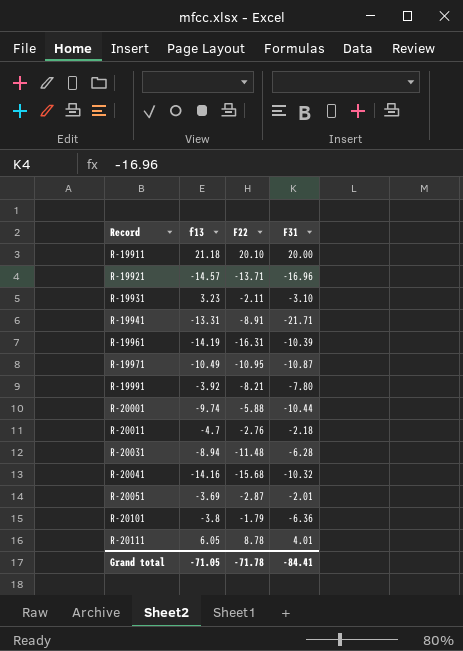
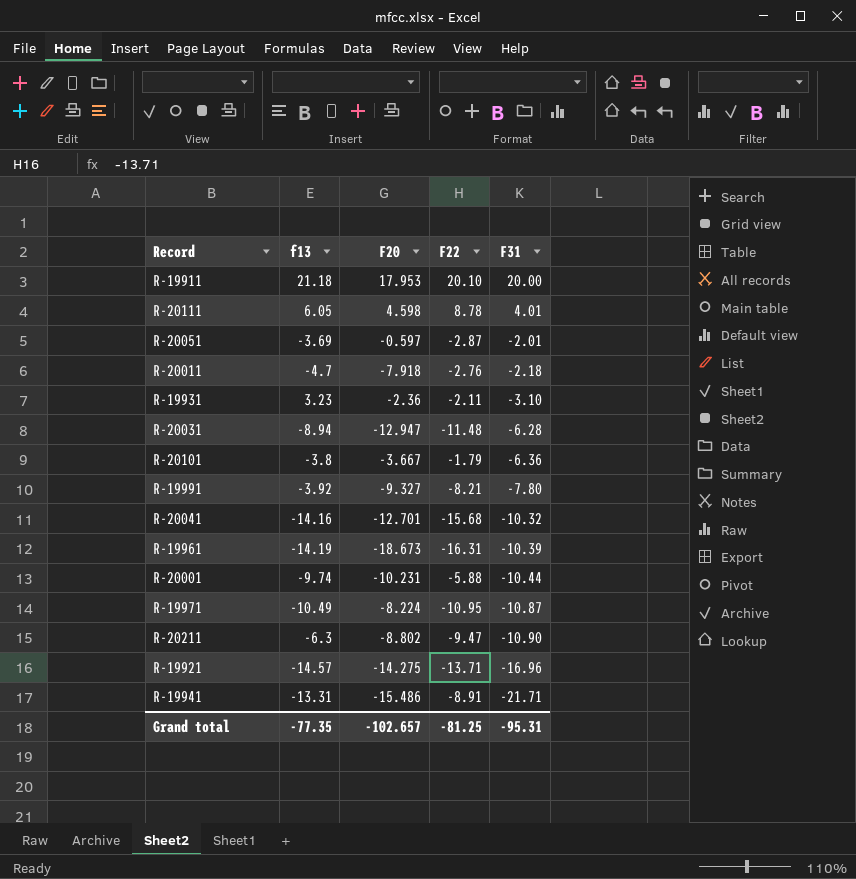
row order: Record ascending -> F31 descending
column F20 | position: none -> 3
row R-20211: none -> -6.3 | -8.802 | -9.47 | -10.90
Grand total | f13: -71.05 -> -77.35
Grand total | F22: -71.78 -> -81.25
Grand total | F31: -84.41 -> -95.31

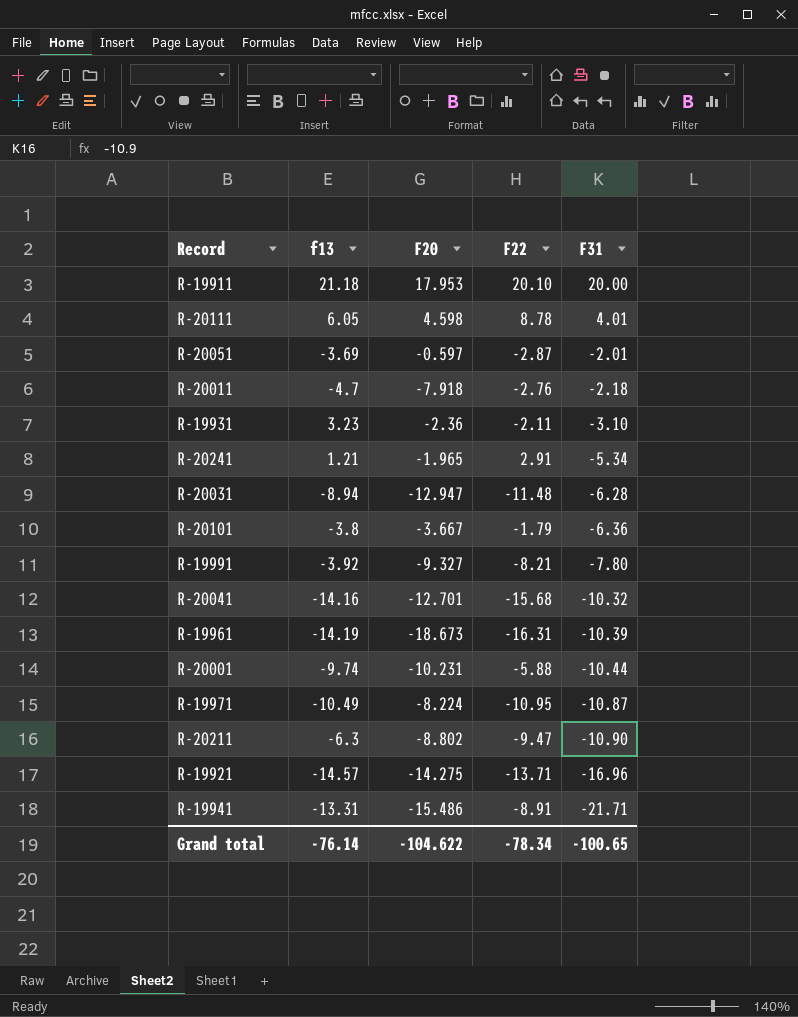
row R-20241: none -> 1.21 | -1.965 | 2.91 | -5.34
Grand total | f13: -77.35 -> -76.14
Grand total | F20: -102.657 -> -104.622
Grand total | F22: -81.25 -> -78.34
Grand total | F31: -95.31 -> -100.65

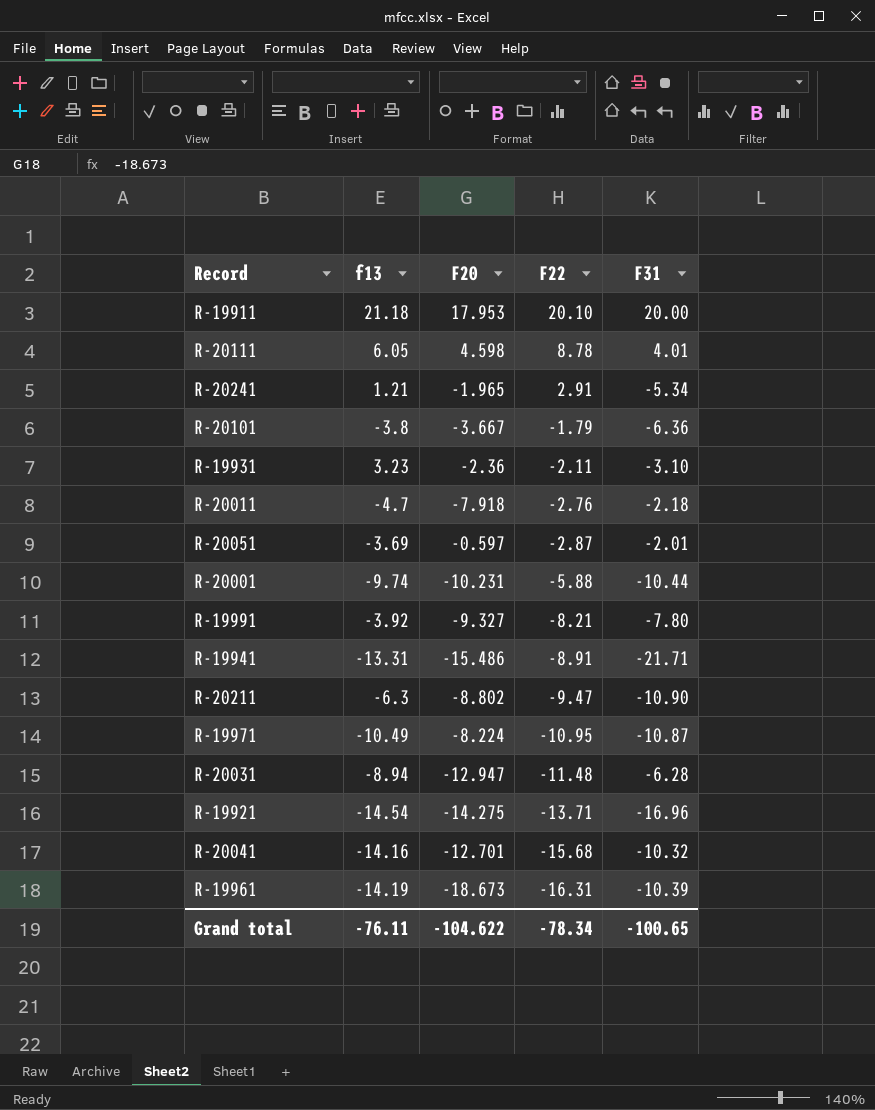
row order: F31 descending -> F22 descending
R-19921 | f13: -14.57 -> -14.54
Grand total | f13: -76.14 -> -76.11

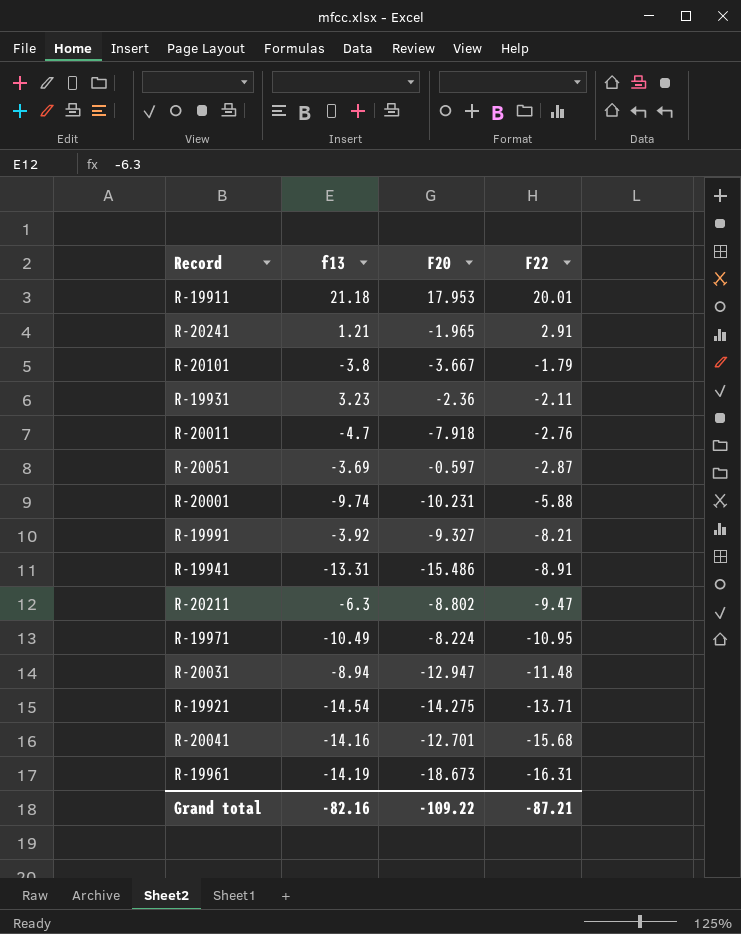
column F31 | position: 5 -> none
row R-20111: 6.05 | 4.598 | 8.78 | 4.01 -> none
R-19911 | F22: 20.10 -> 20.01
Grand total | f13: -76.11 -> -82.16
Grand total | F20: -104.622 -> -109.22
Grand total | F22: -78.34 -> -87.21

